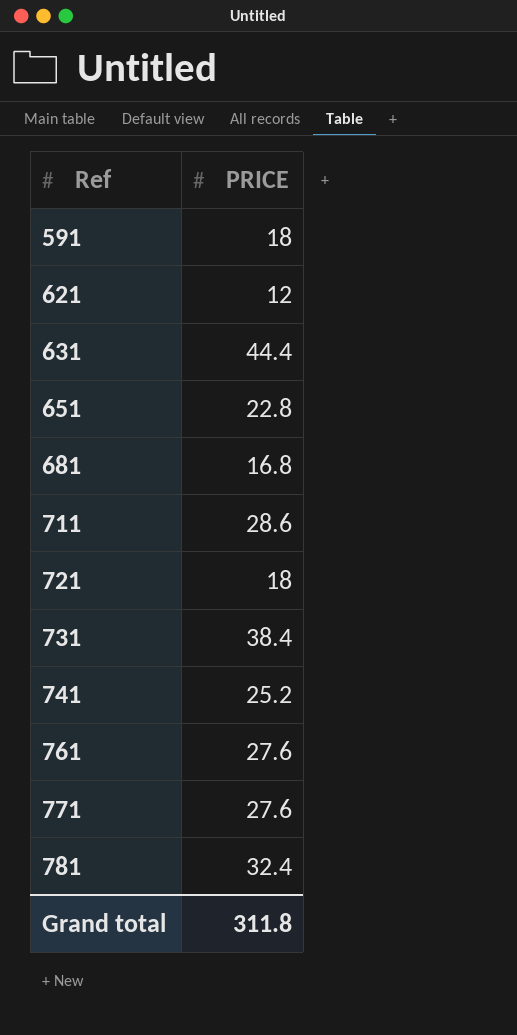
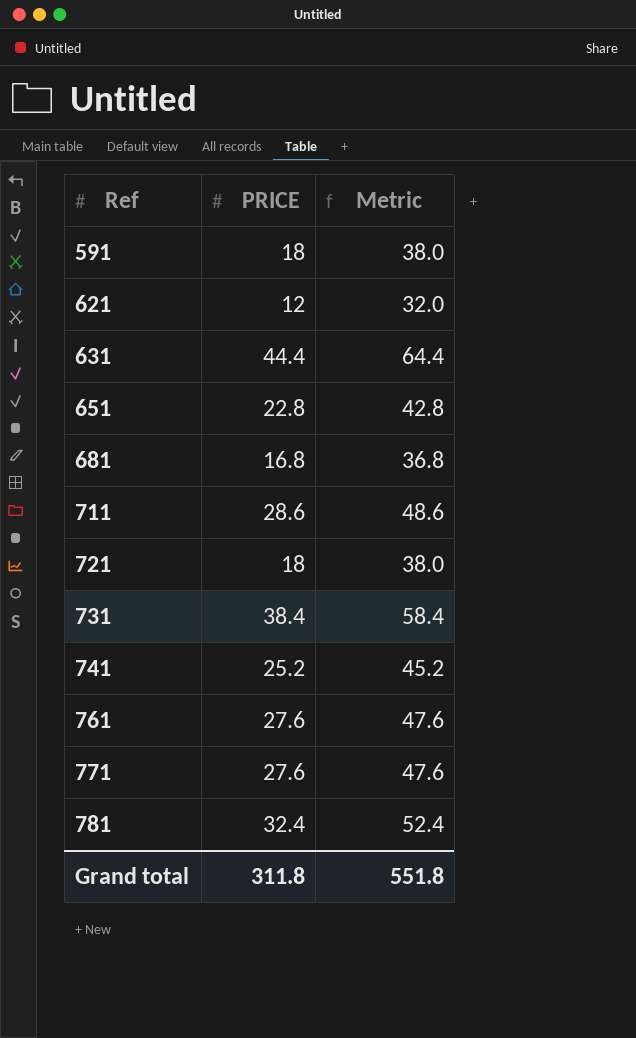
column Metric | formula: none -> [PRICE] + 20

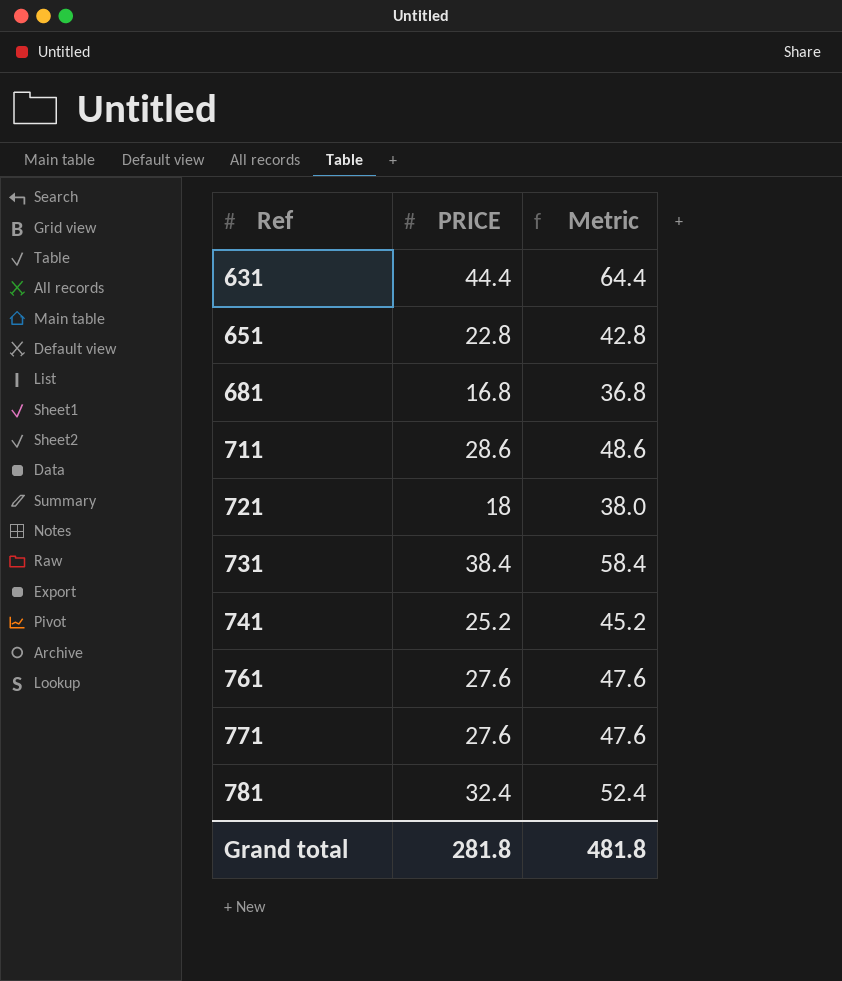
row 591: 18 | 38.0 -> none
row 621: 12 | 32.0 -> none
Grand total | PRICE: 311.8 -> 281.8
Grand total | Metric: 551.8 -> 481.8

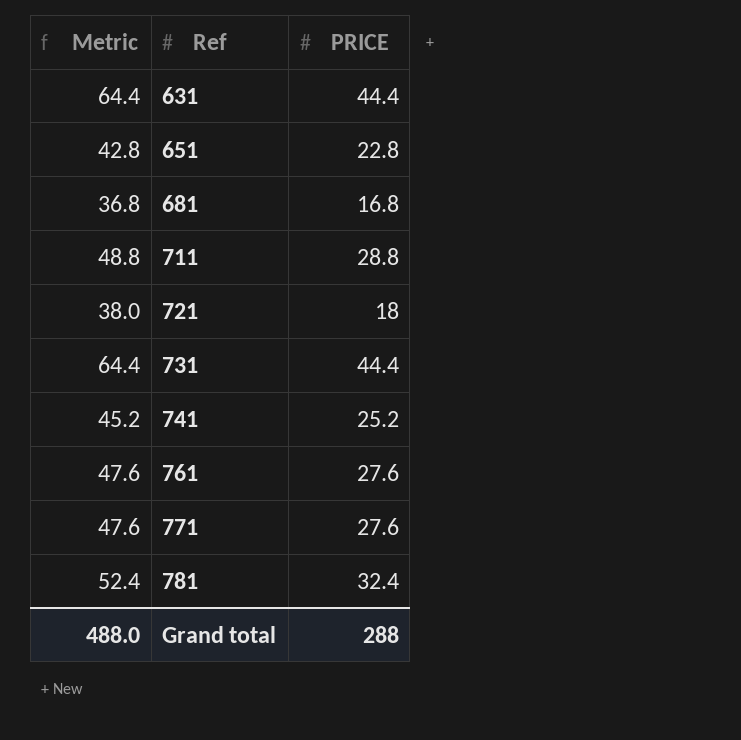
column Metric | position: 3 -> 1
711 | Metric: 48.6 -> 48.8
711 | PRICE: 28.6 -> 28.8
731 | Metric: 58.4 -> 64.4
731 | PRICE: 38.4 -> 44.4
Grand total | Metric: 481.8 -> 488.0
Grand total | PRICE: 281.8 -> 288

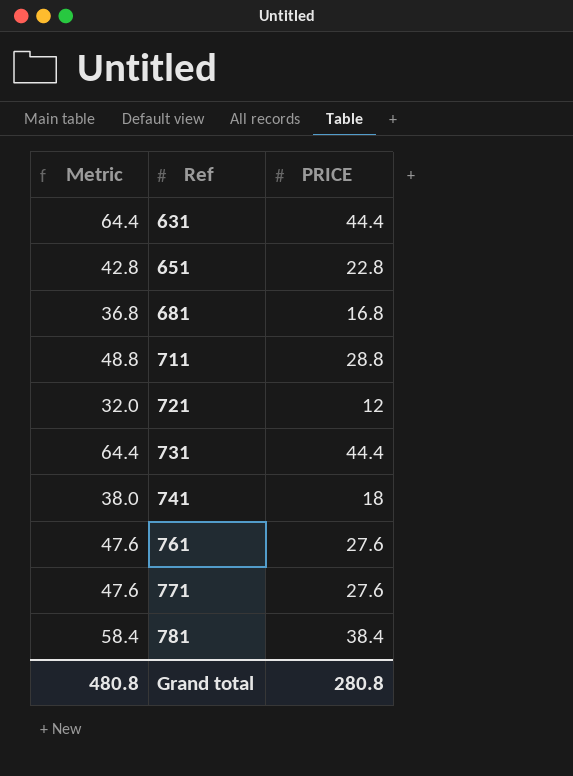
721 | Metric: 38.0 -> 32.0
721 | PRICE: 18 -> 12
741 | Metric: 45.2 -> 38.0
741 | PRICE: 25.2 -> 18
781 | Metric: 52.4 -> 58.4
781 | PRICE: 32.4 -> 38.4
Grand total | Metric: 488.0 -> 480.8
Grand total | PRICE: 288 -> 280.8

